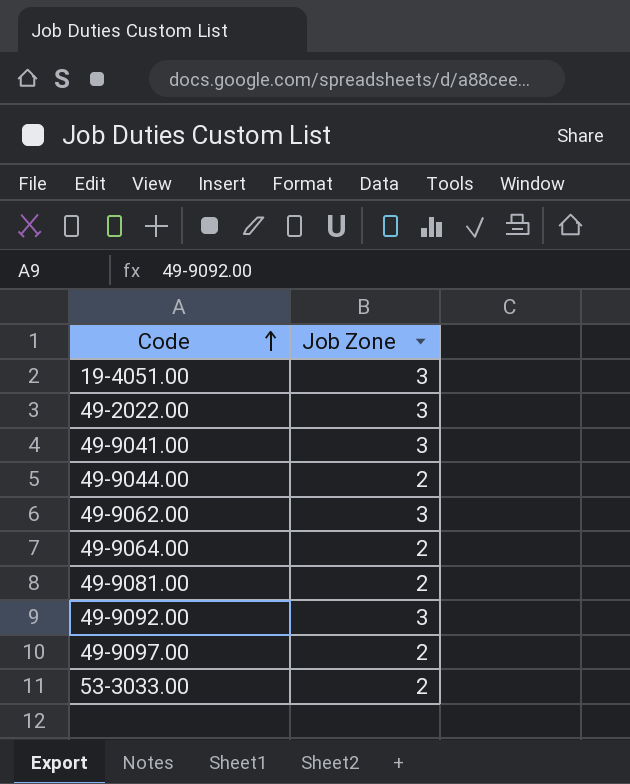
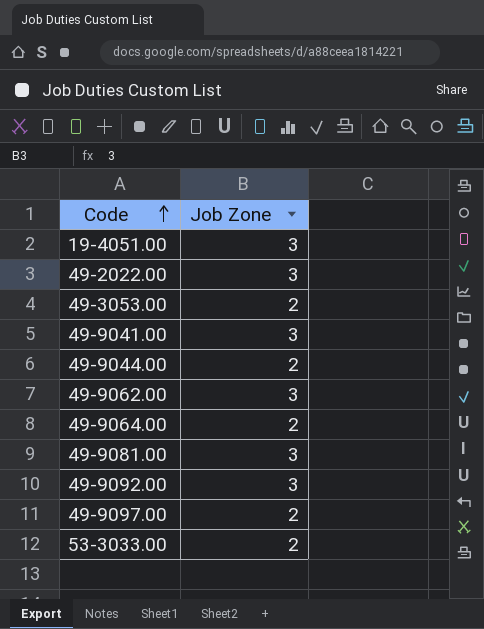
row 49-3053.00: none -> 2
49-9081.00 | Job Zone: 2 -> 3

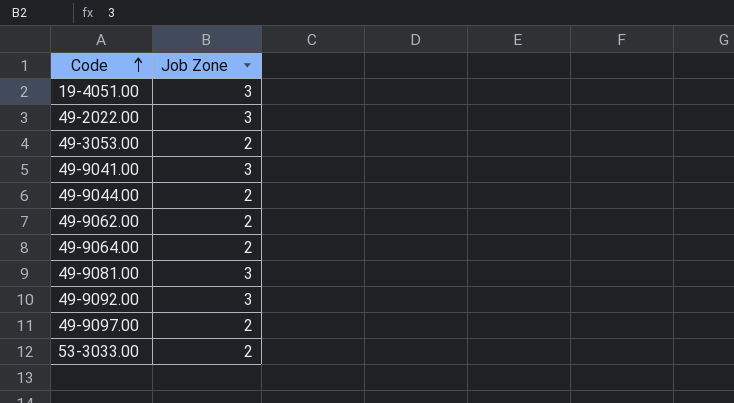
49-9062.00 | Job Zone: 3 -> 2

